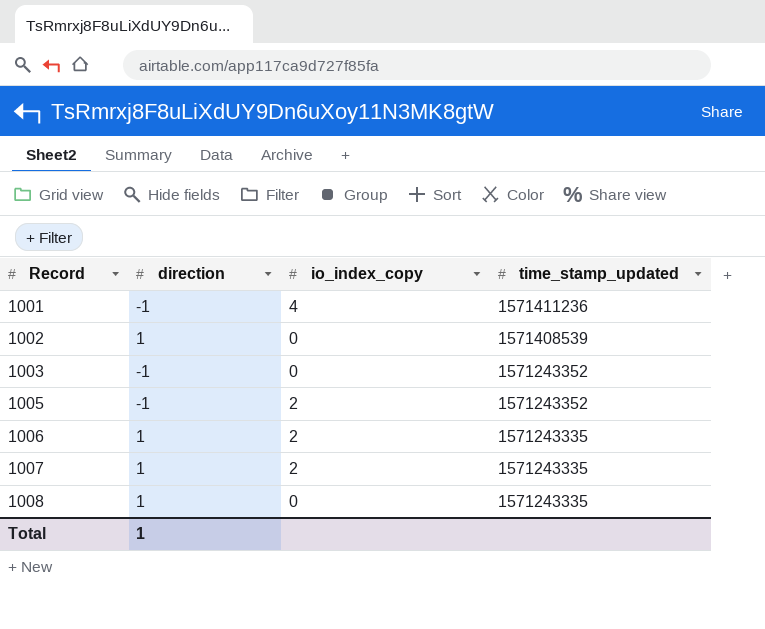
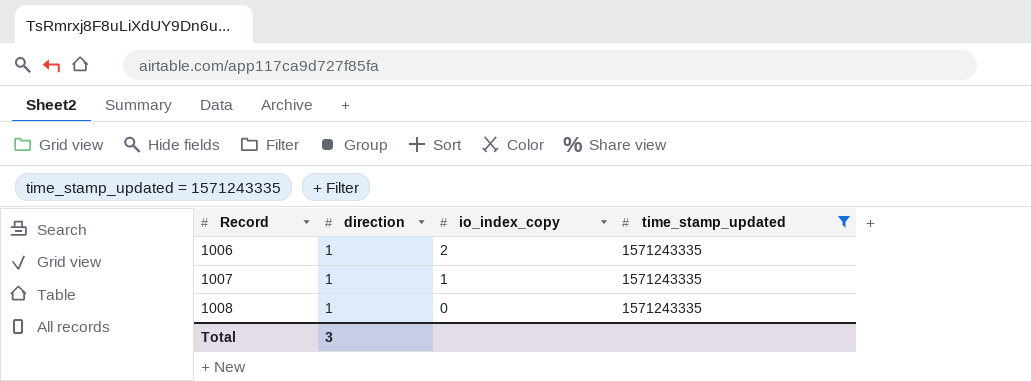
filter: none -> time_stamp_updated = 1571243335
1007 | io_index_copy: 2 -> 1
Total | direction: 1 -> 3

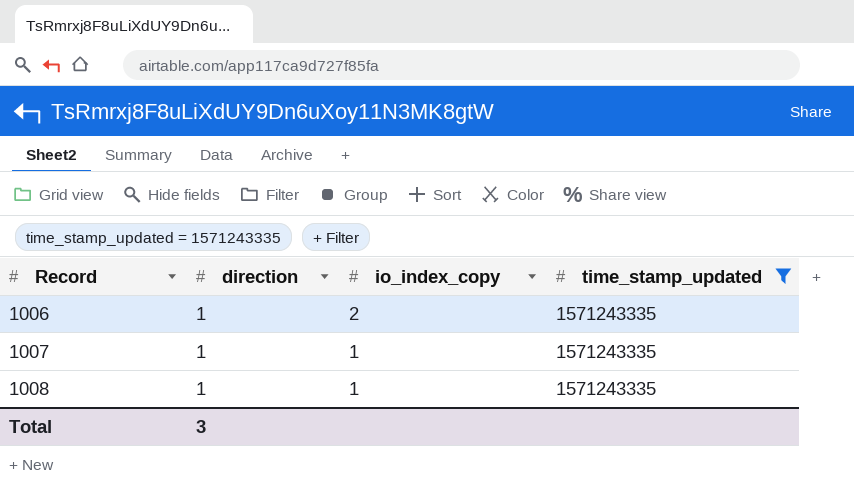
1008 | io_index_copy: 0 -> 1

